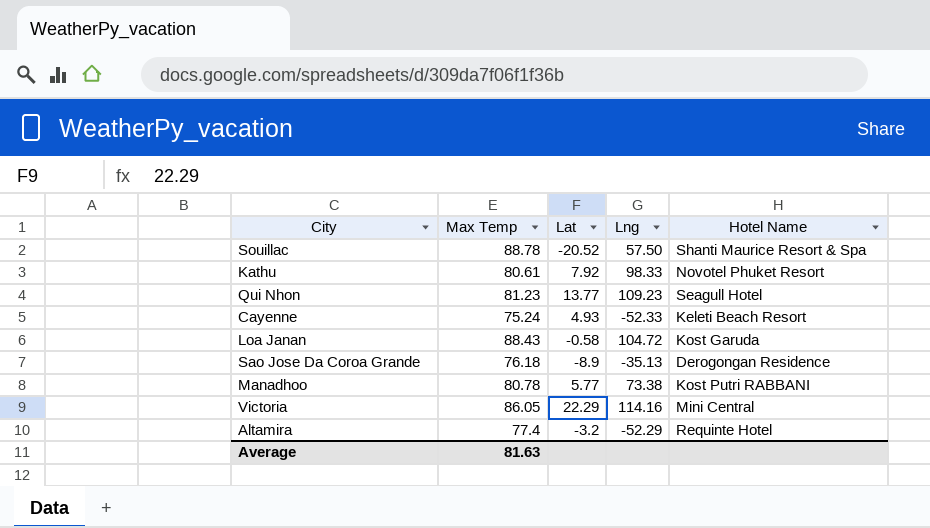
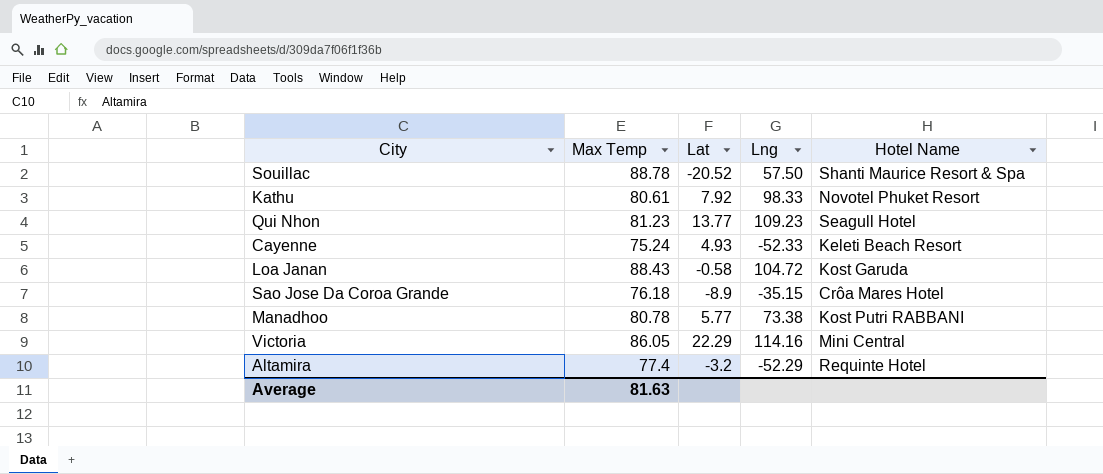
Sao Jose Da Coroa Grande | Lng: -35.13 -> -35.15
Sao Jose Da Coroa Grande | Hotel Name: Derogongan Residence -> Crôa Mares Hotel

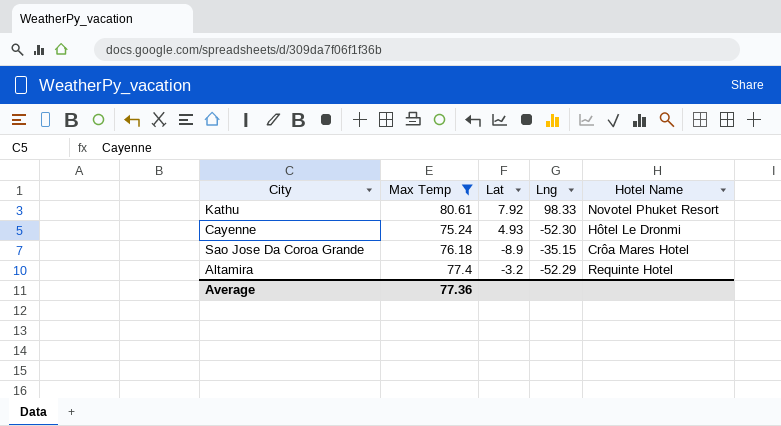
filter: none -> Max Temp <= 80.61
Cayenne | Lng: -52.33 -> -52.30
Cayenne | Hotel Name: Keleti Beach Resort -> Hôtel Le Dronmi
Average | Max Temp: 81.63 -> 77.36

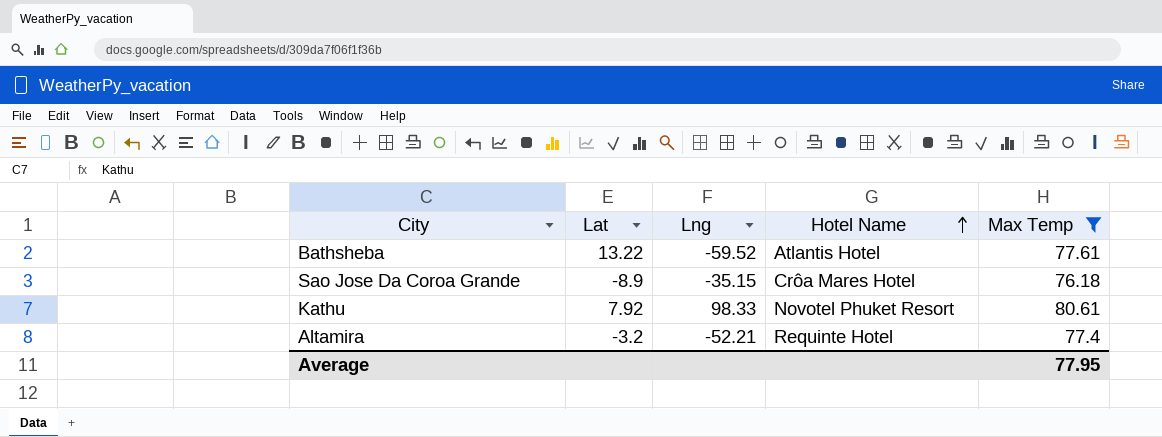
row order: none -> Hotel Name ascending
column Max Temp | position: 2 -> 5
row Cayenne: 75.24 | 4.93 | -52.30 | Hôtel Le Dronmi -> none
row Bathsheba: none -> 13.22 | -59.52 | Atlantis Hotel | 77.61
Altamira | Lng: -52.29 -> -52.21
Average | Max Temp: 77.36 -> 77.95

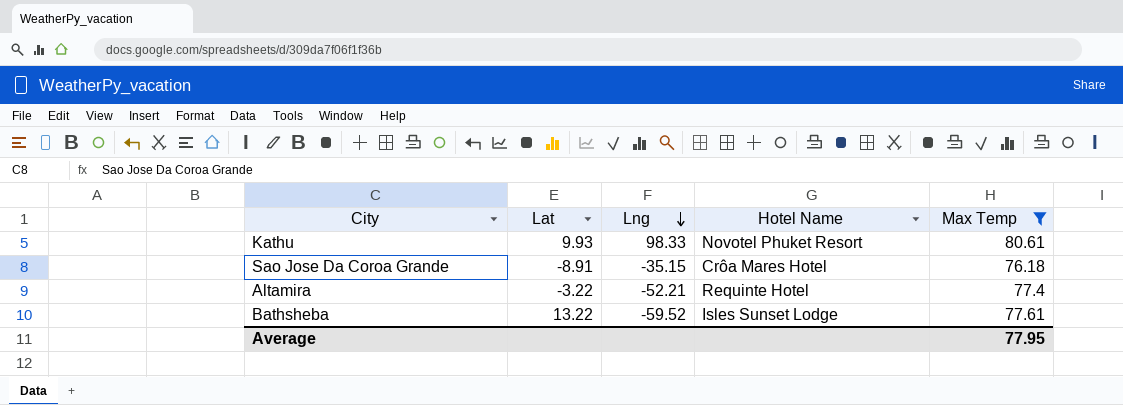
row order: Hotel Name ascending -> Lng descending
Kathu | Lat: 7.92 -> 9.93
Sao Jose Da Coroa Grande | Lat: -8.9 -> -8.91
Altamira | Lat: -3.2 -> -3.22
Bathsheba | Hotel Name: Atlantis Hotel -> Isles Sunset Lodge

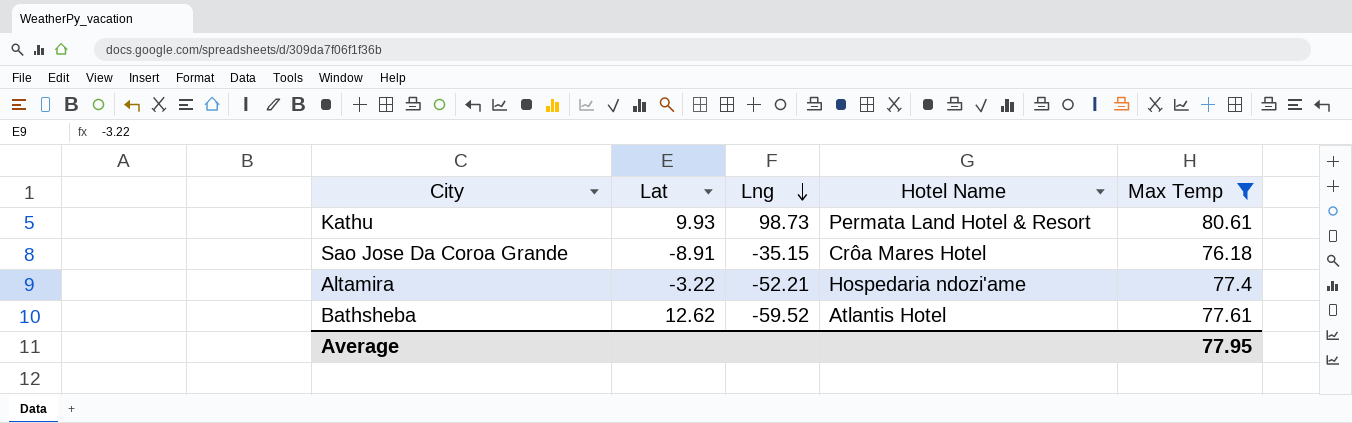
Kathu | Lng: 98.33 -> 98.73
Kathu | Hotel Name: Novotel Phuket Resort -> Permata Land Hotel & Resort
Altamira | Hotel Name: Requinte Hotel -> Hospedaria ndozi'ame
Bathsheba | Lat: 13.22 -> 12.62
Bathsheba | Hotel Name: Isles Sunset Lodge -> Atlantis Hotel

